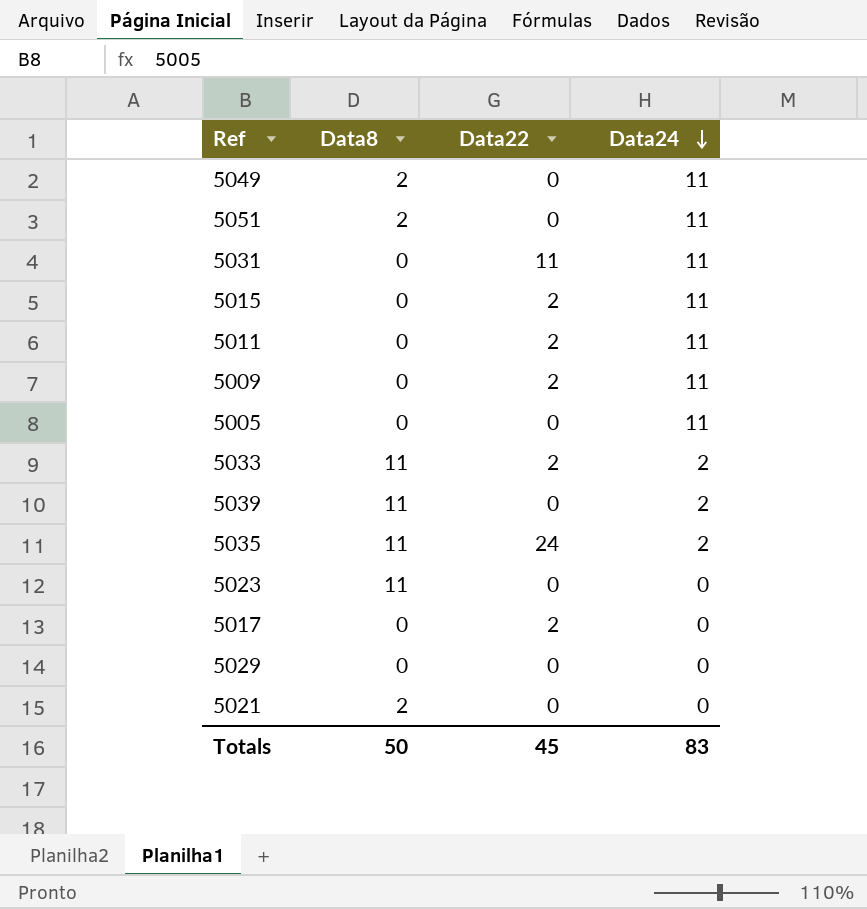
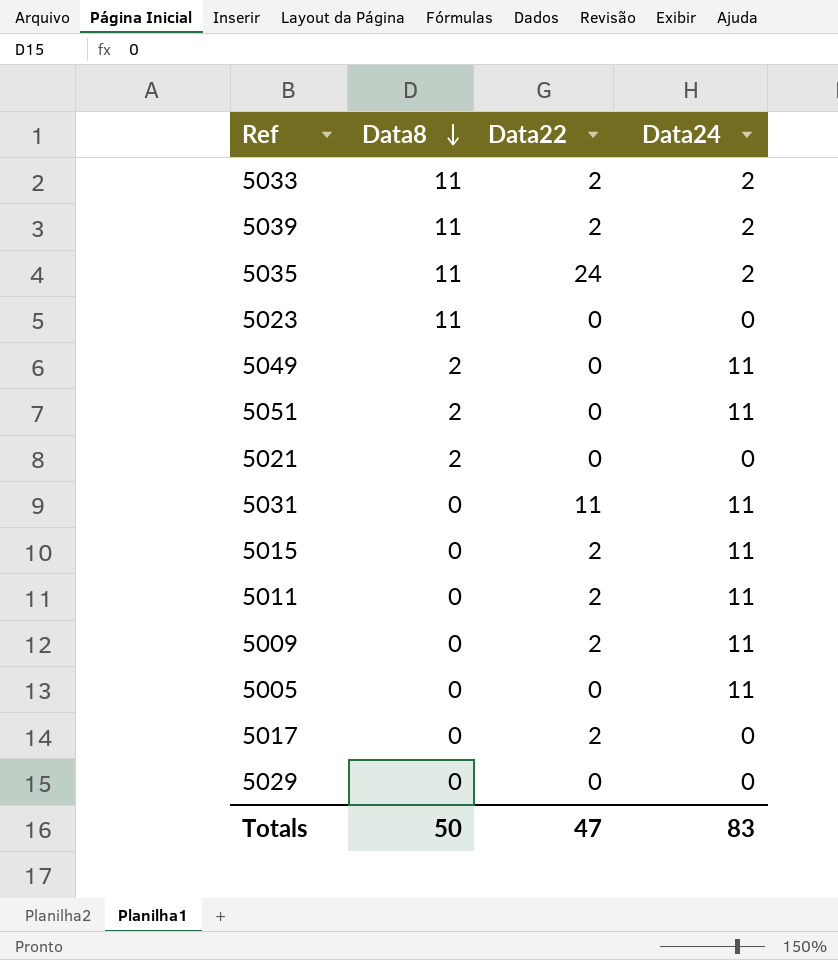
row order: Data24 descending -> Data8 descending
5039 | Data22: 0 -> 2
Totals | Data22: 45 -> 47

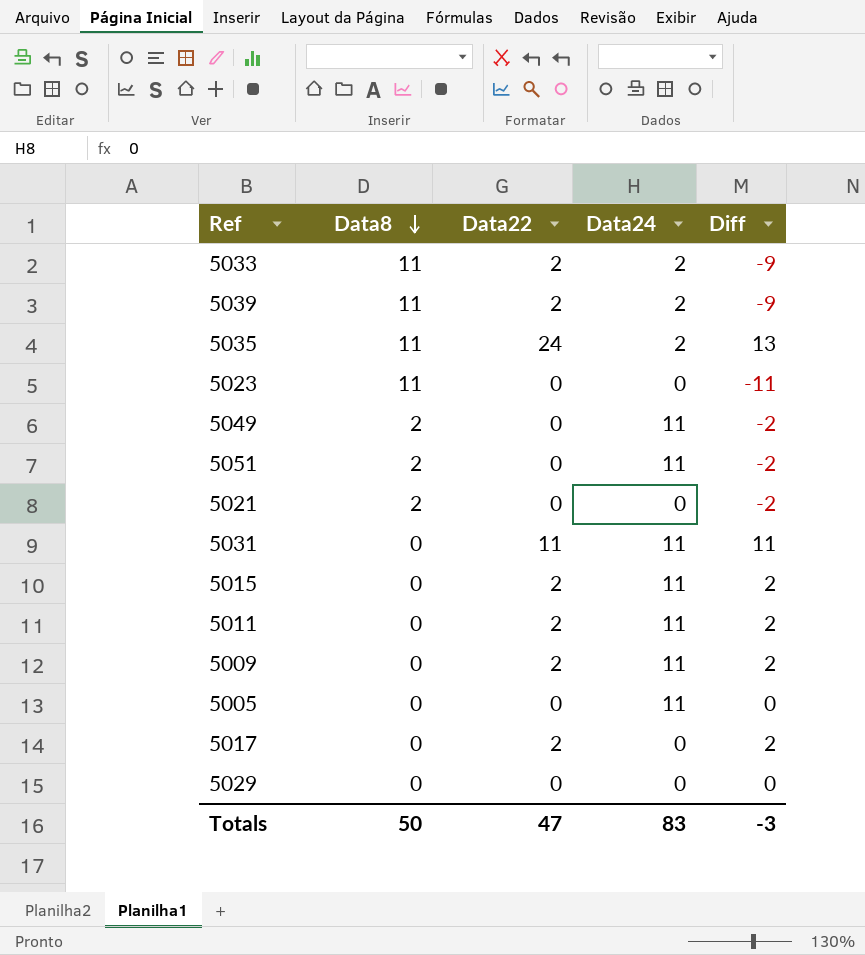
column Diff | formula: none -> [Data22] - [Data8]

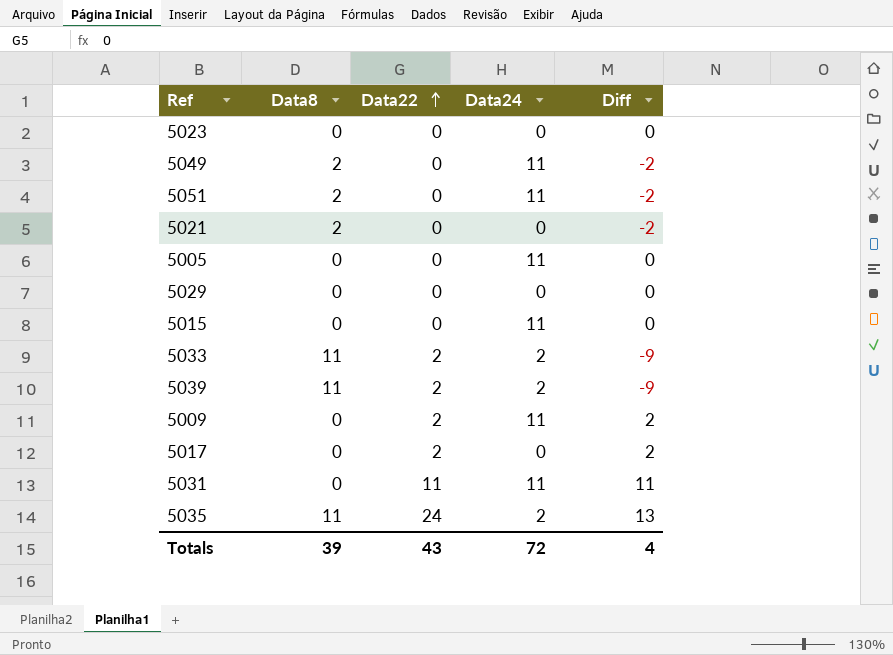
row order: Data8 descending -> Data22 ascending
row 5011: 0 | 2 | 11 | 2 -> none
5023 | Data8: 11 -> 0
5023 | Diff: -11 -> 0
5015 | Data22: 2 -> 0
5015 | Diff: 2 -> 0
Totals | Data8: 50 -> 39
Totals | Data22: 47 -> 43
Totals | Data24: 83 -> 72
Totals | Diff: -3 -> 4

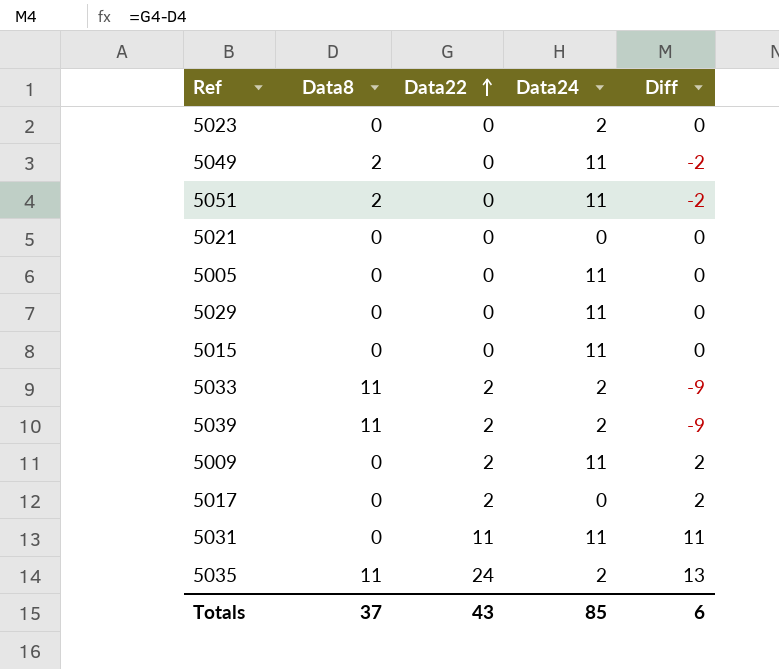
5023 | Data24: 0 -> 2
5021 | Data8: 2 -> 0
5021 | Diff: -2 -> 0
5029 | Data24: 0 -> 11
Totals | Data8: 39 -> 37
Totals | Data24: 72 -> 85
Totals | Diff: 4 -> 6

